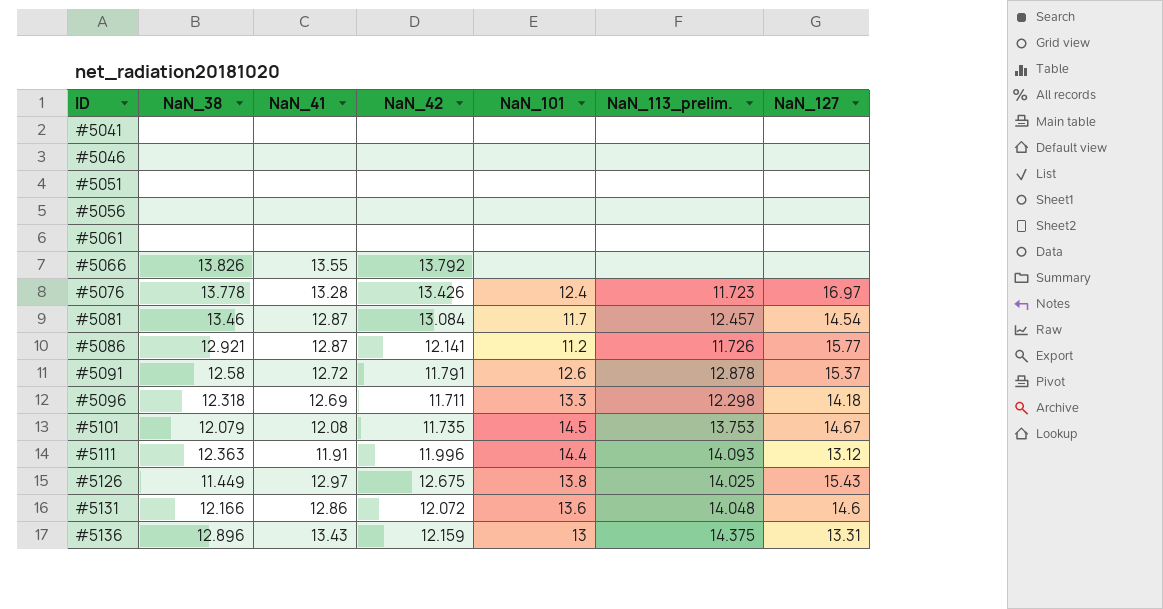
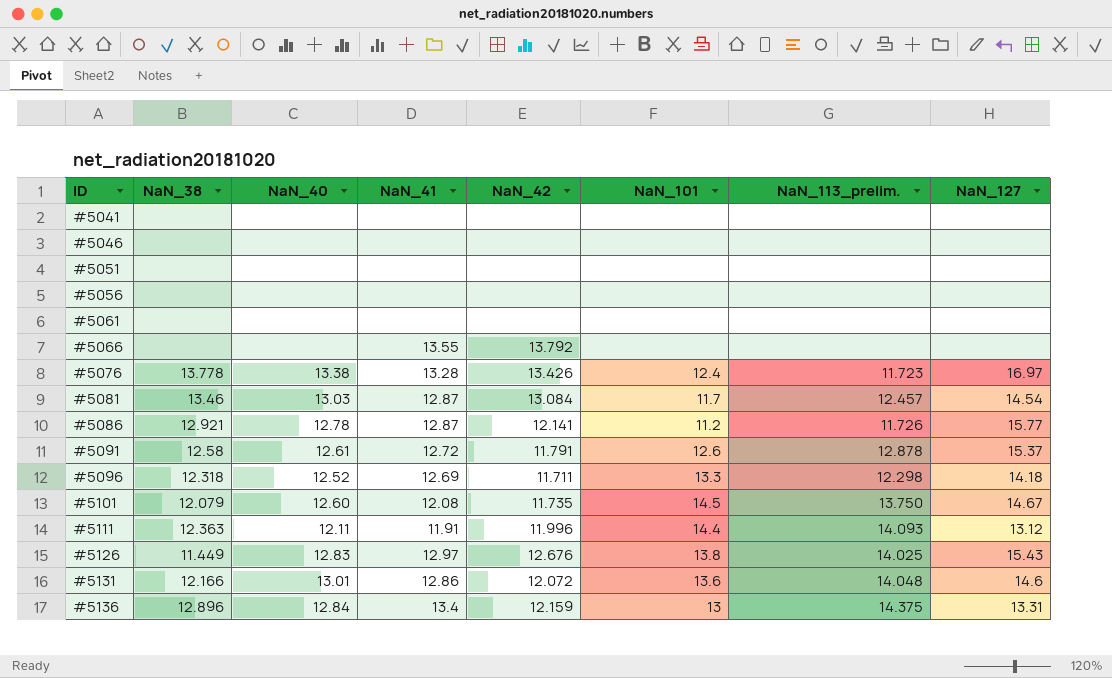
column NaN_40 | position: none -> 3
#5066 | NaN_38: 13.826 -> none
#5101 | NaN_113_prelim.: 13.753 -> 13.750
#5126 | NaN_42: 12.675 -> 12.676
#5136 | NaN_41: 13.43 -> 13.4

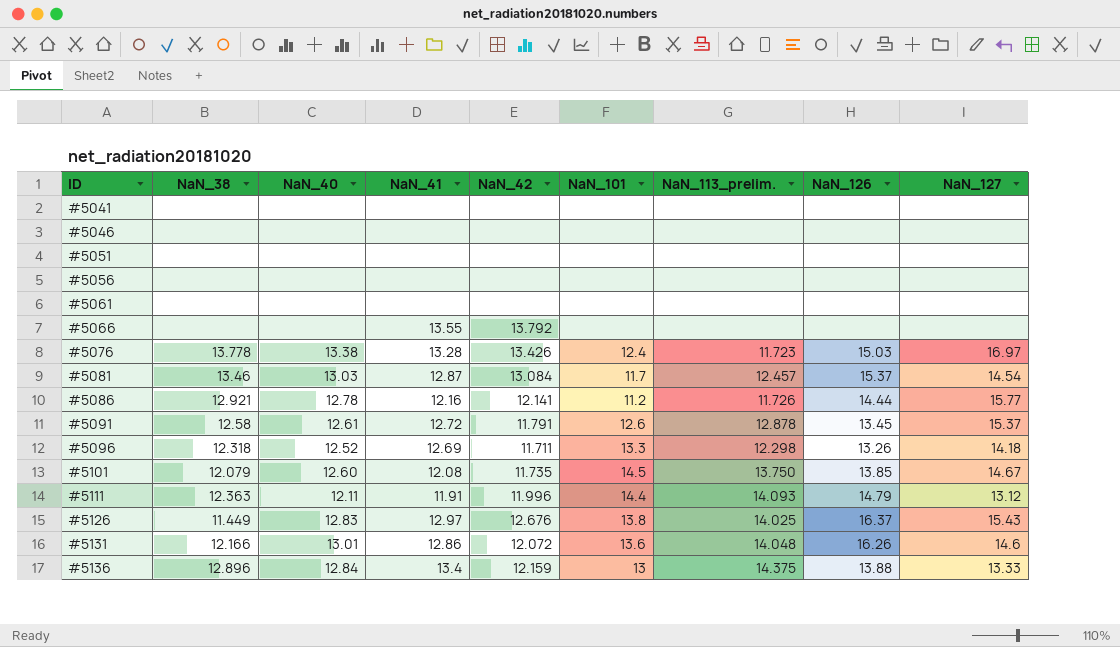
column NaN_126 | position: none -> 8
#5086 | NaN_41: 12.87 -> 12.16
#5136 | NaN_127: 13.31 -> 13.33

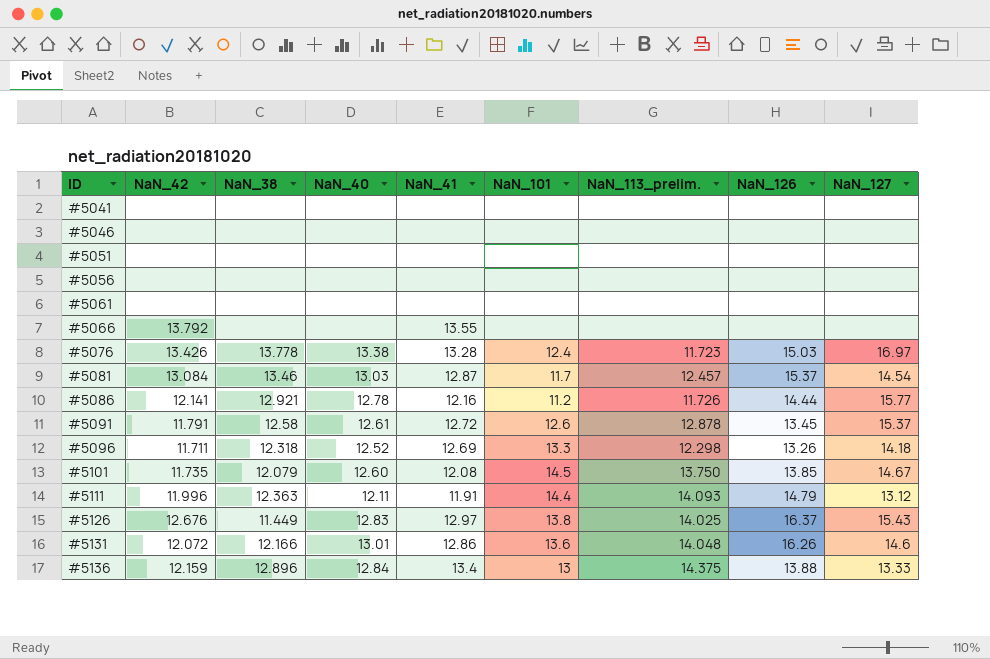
column NaN_42 | position: 5 -> 2

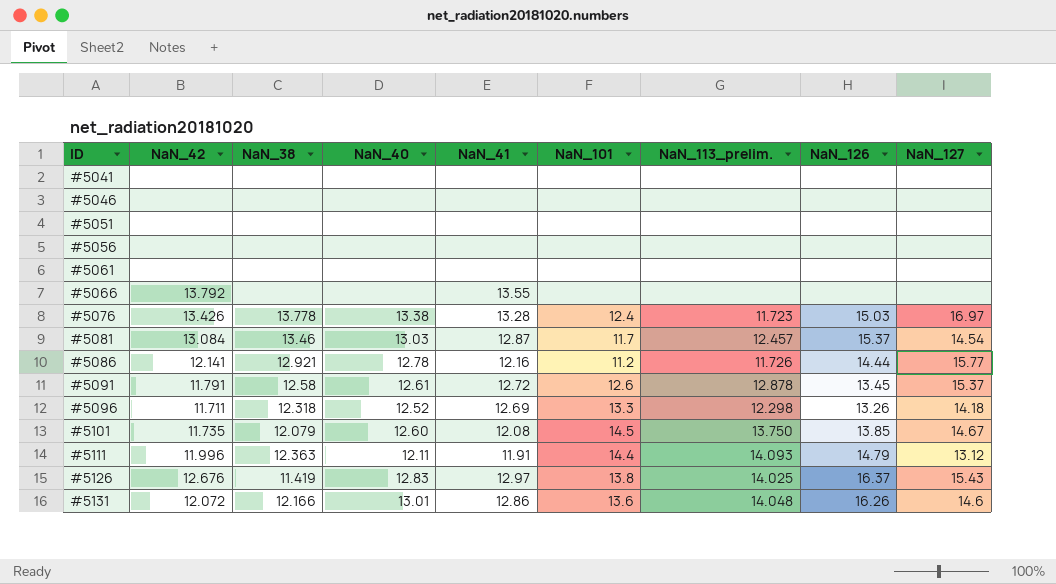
row #5136: 12.159 | 12.896 | 12.84 | 13.4 | 13 | 14.375 | 13.88 | 13.33 -> none
#5126 | NaN_38: 11.449 -> 11.419

